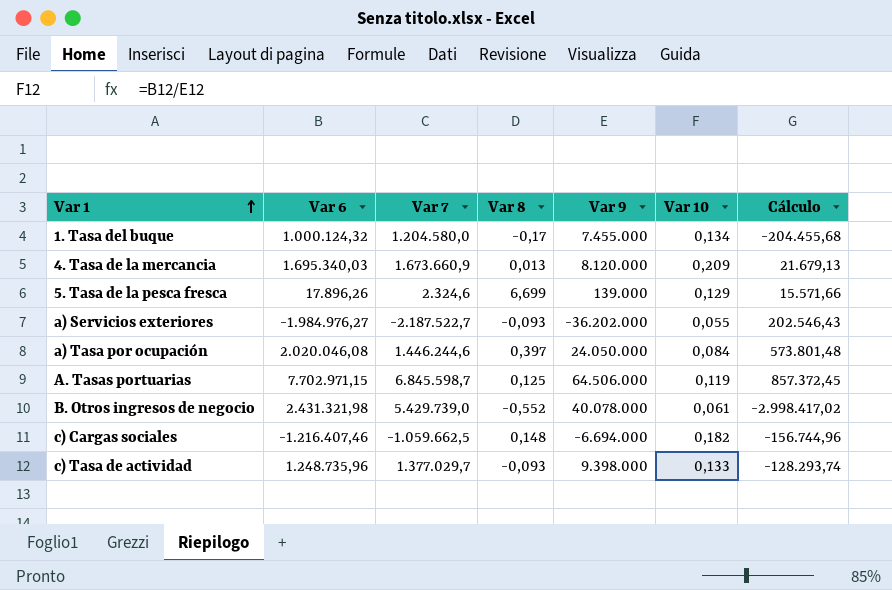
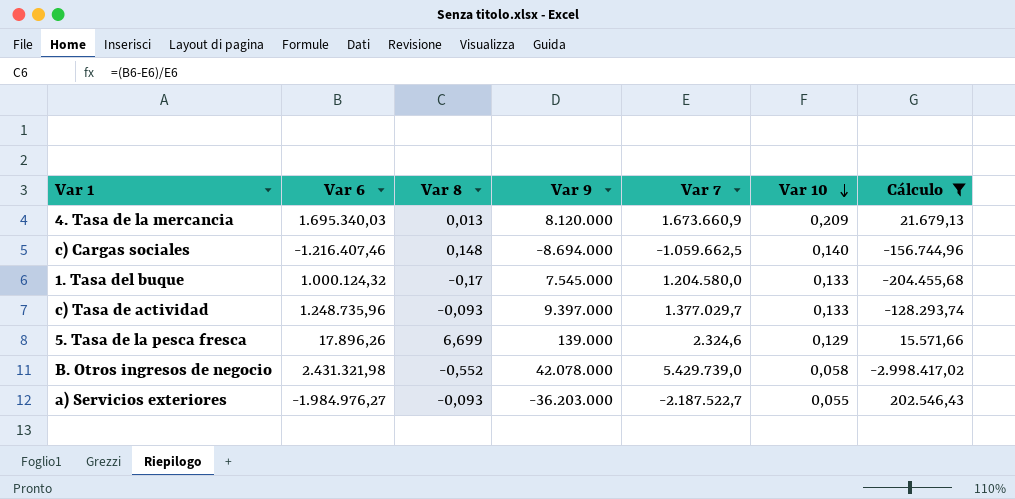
filter: none -> Cálculo <= 202.546,43
row order: Var 1 ascending -> Var 10 descending
column Var 7 | position: 3 -> 5
c) Cargas sociales | Var 9: -6.694.000 -> -8.694.000
c) Cargas sociales | Var 10: 0,182 -> 0,140
1. Tasa del buque | Var 9: 7.455.000 -> 7.545.000
1. Tasa del buque | Var 10: 0,134 -> 0,133
c) Tasa de actividad | Var 9: 9.398.000 -> 9.397.000
B. Otros ingresos de negocio | Var 9: 40.078.000 -> 42.078.000
B. Otros ingresos de negocio | Var 10: 0,061 -> 0,058
a) Servicios exteriores | Var 9: -36.202.000 -> -36.203.000

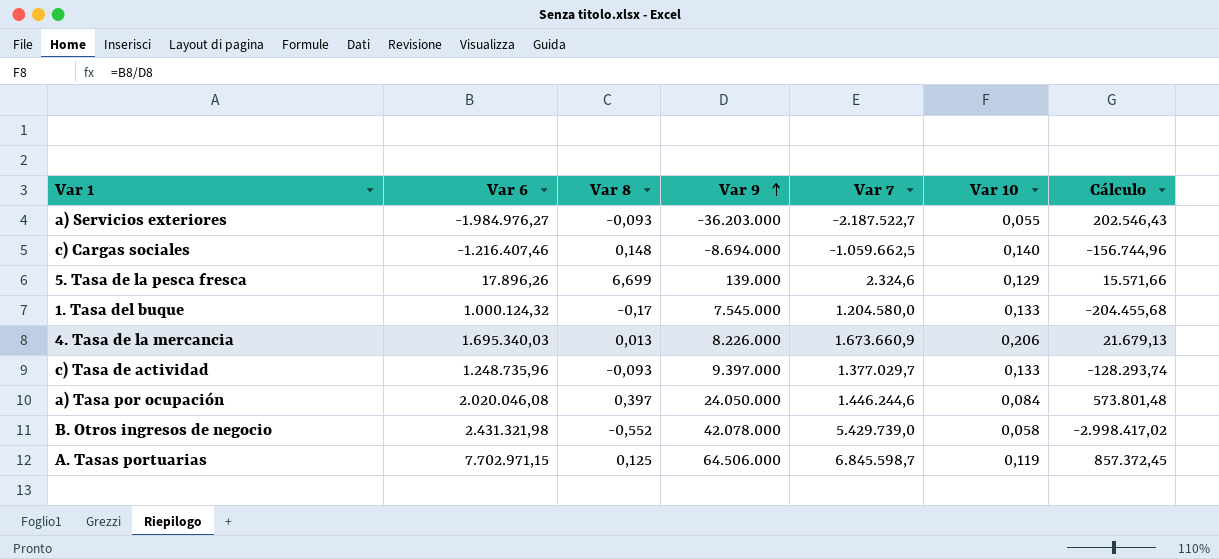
filter: Cálculo <= 202.546,43 -> none
row order: Var 10 descending -> Var 9 ascending
4. Tasa de la mercancia | Var 9: 8.120.000 -> 8.226.000
4. Tasa de la mercancia | Var 10: 0,209 -> 0,206

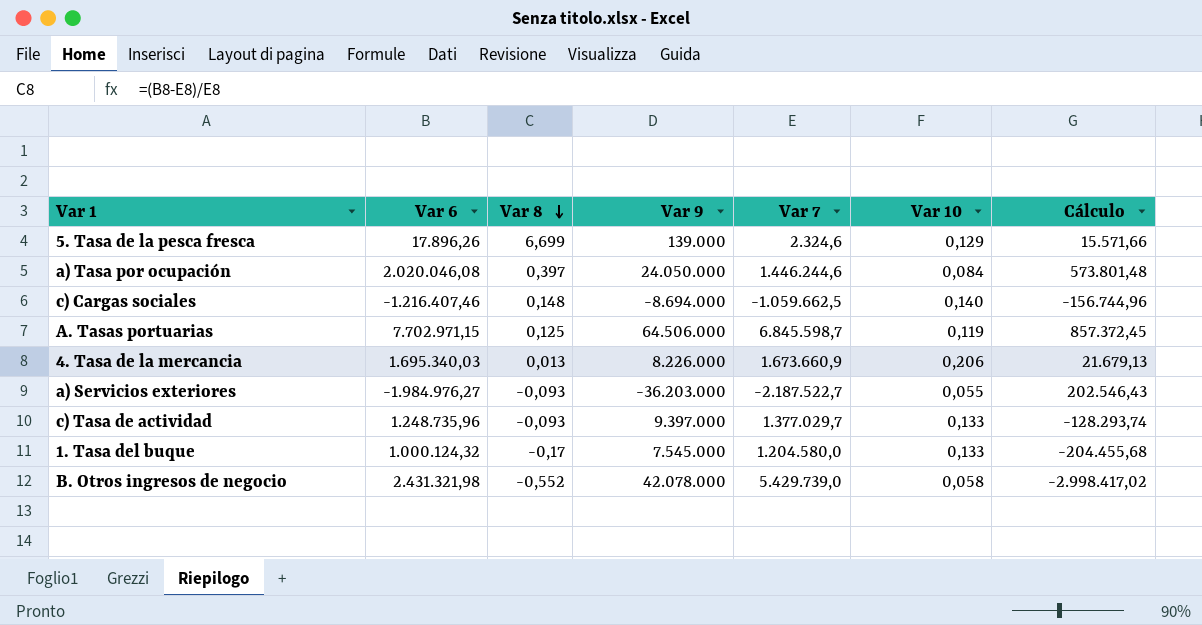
row order: Var 9 ascending -> Var 8 descending

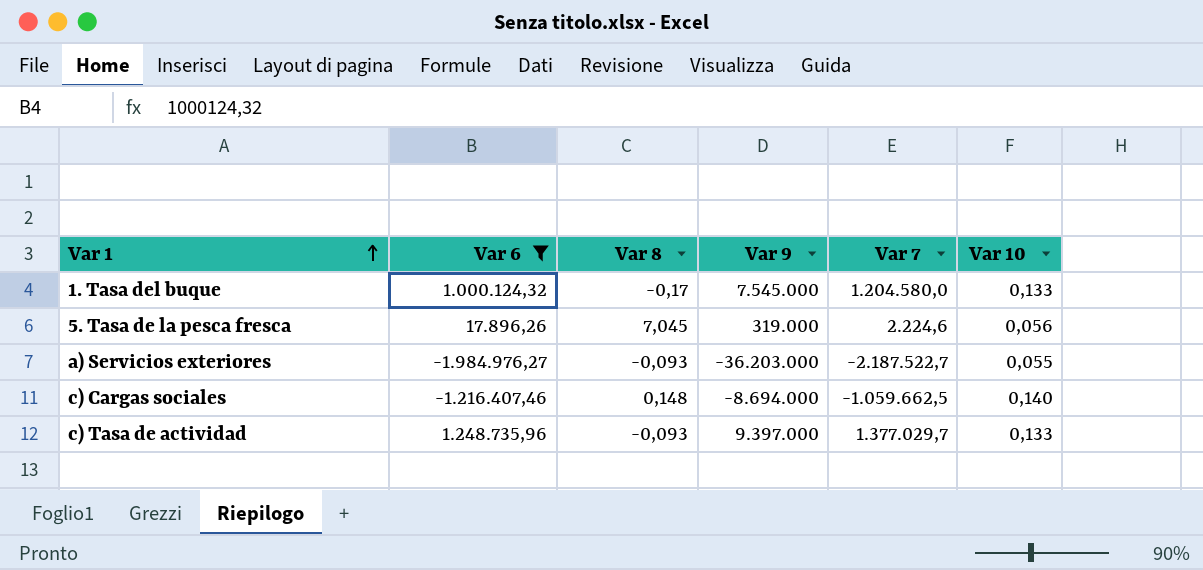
filter: none -> Var 6 <= 1.248.735,96
row order: Var 8 descending -> Var 1 ascending
column Cálculo | formula: [Var 6] - [Var 7] -> none
5. Tasa de la pesca fresca | Var 8: 6,699 -> 7,045
5. Tasa de la pesca fresca | Var 9: 139.000 -> 319.000
5. Tasa de la pesca fresca | Var 7: 2.324,6 -> 2.224,6
5. Tasa de la pesca fresca | Var 10: 0,129 -> 0,056

